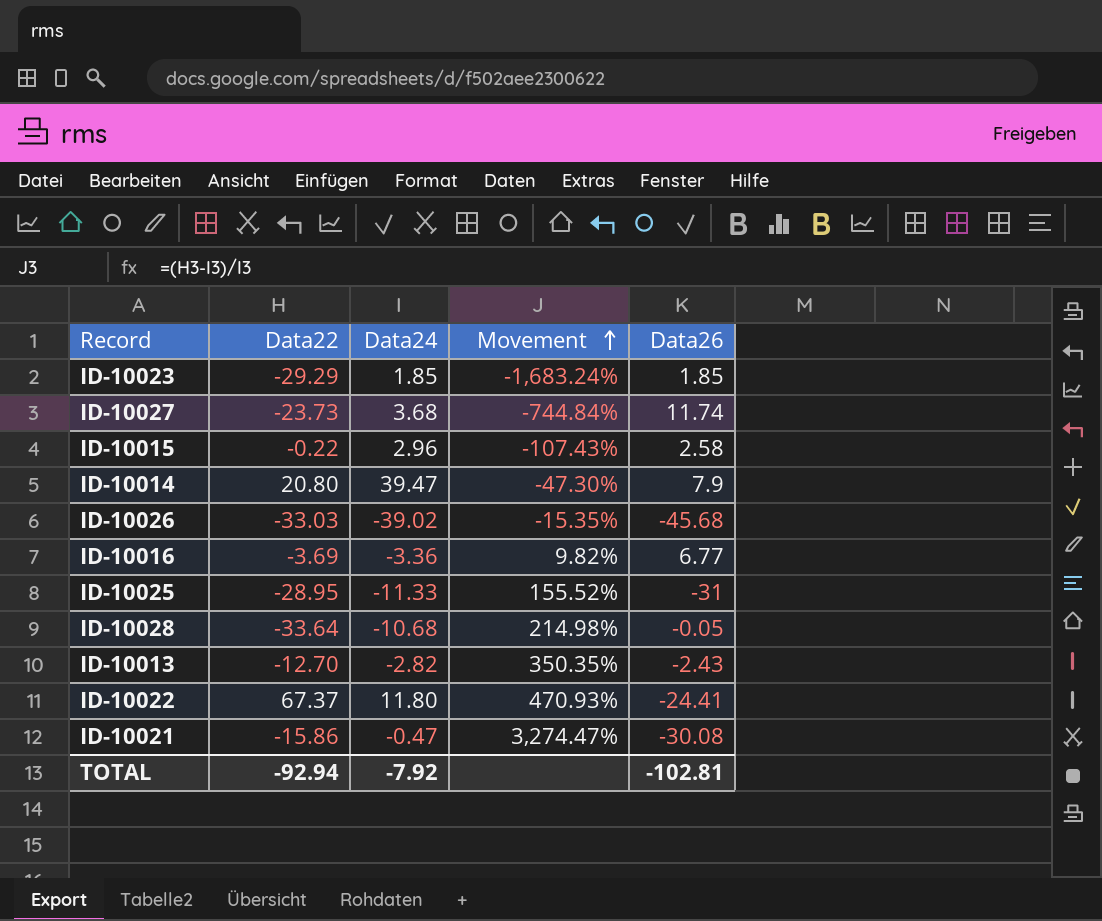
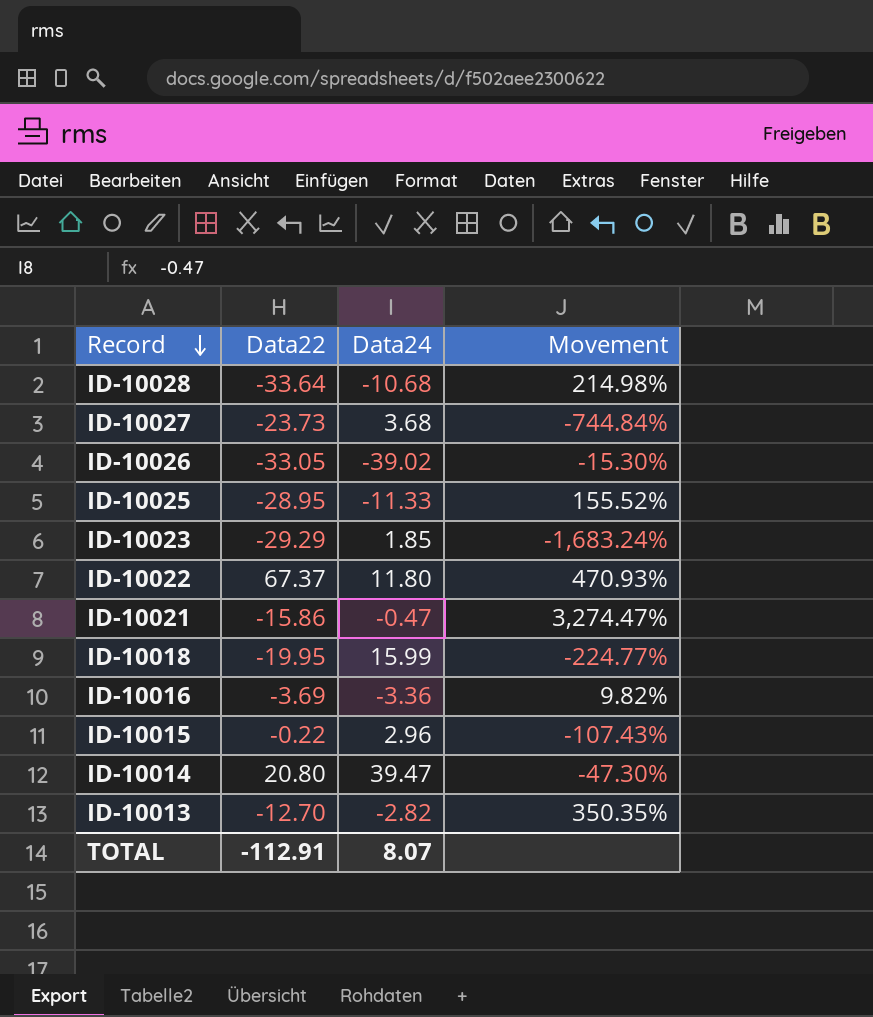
row order: Movement ascending -> Record descending
column Data26 | position: 5 -> none
ID-10026 | Data22: -33.03 -> -33.05
ID-10026 | Movement: -15.35% -> -15.30%
row ID-10018: none -> -19.95 | 15.99 | -224.77%
TOTAL | Data22: -92.94 -> -112.91
TOTAL | Data24: -7.92 -> 8.07

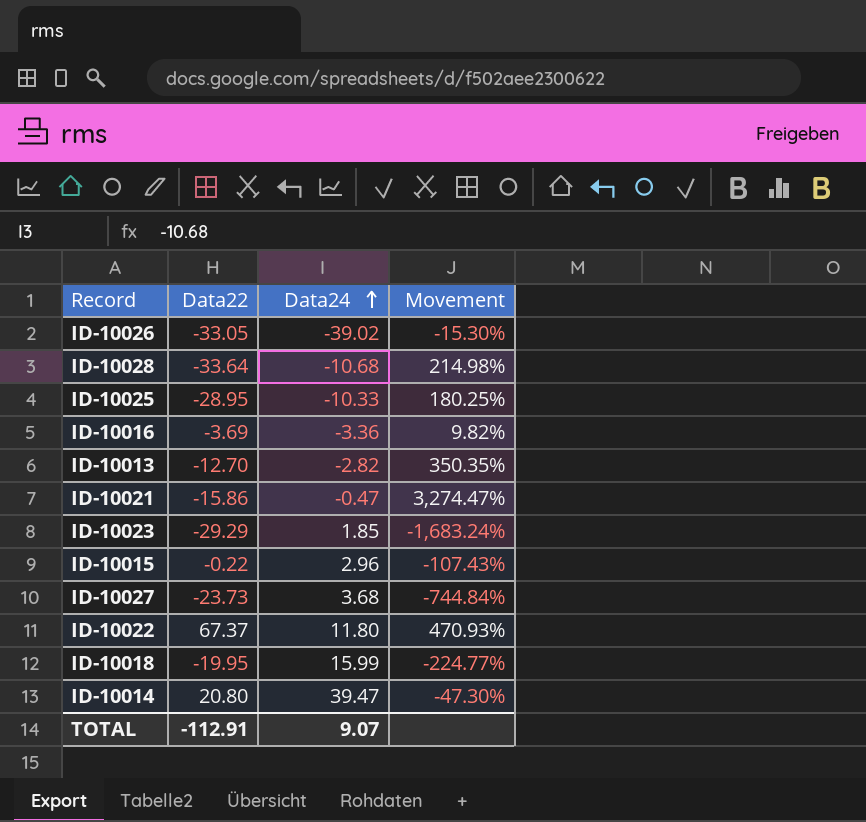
row order: Record descending -> Data24 ascending
ID-10025 | Data24: -11.33 -> -10.33
ID-10025 | Movement: 155.52% -> 180.25%
TOTAL | Data24: 8.07 -> 9.07

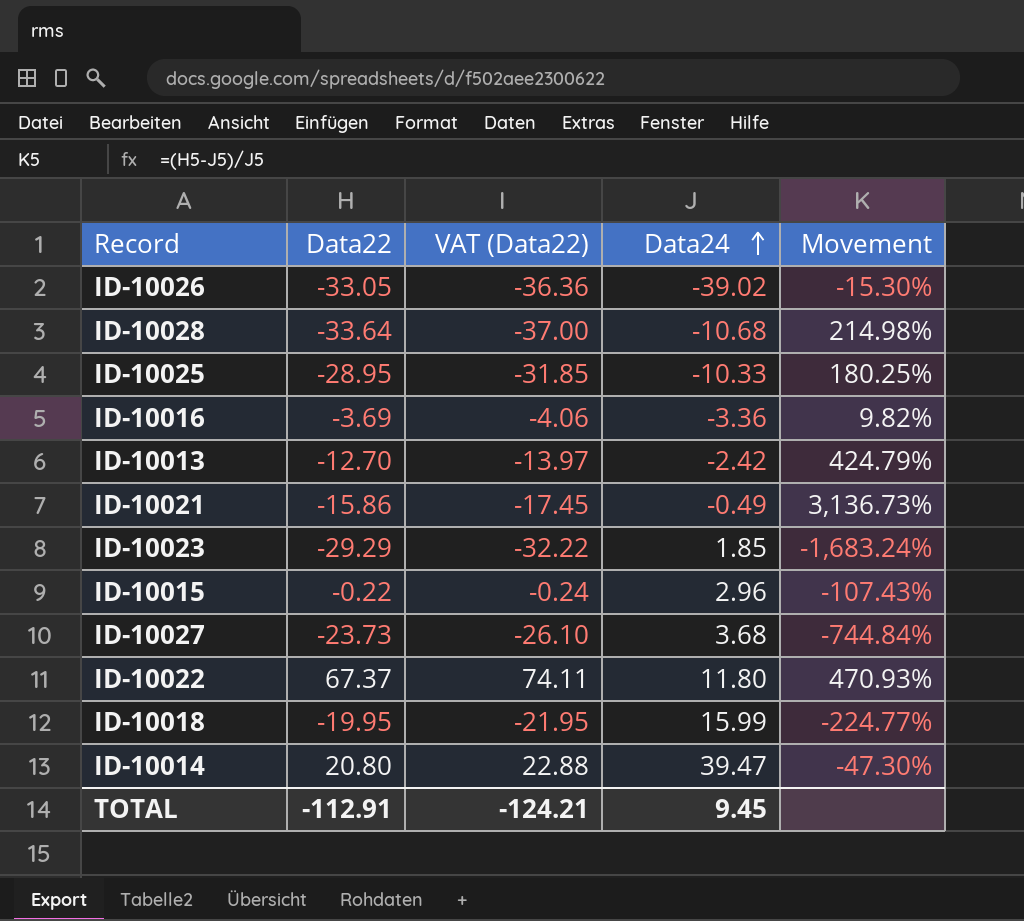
column VAT (Data22) | formula: none -> [Data22] * 1.1
ID-10013 | Data24: -2.82 -> -2.42
ID-10013 | Movement: 350.35% -> 424.79%
ID-10021 | Data24: -0.47 -> -0.49
ID-10021 | Movement: 3,274.47% -> 3,136.73%
TOTAL | Data24: 9.07 -> 9.45

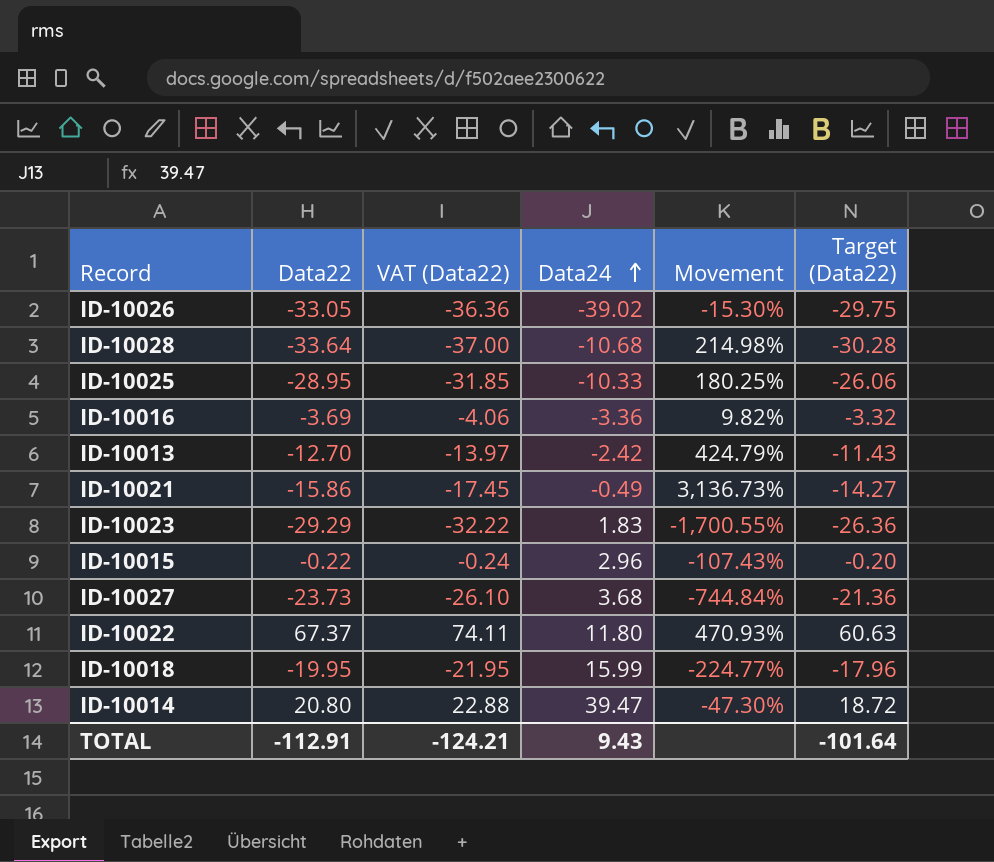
column Target (Data22) | formula: none -> [Data22] * 0.9
ID-10023 | Data24: 1.85 -> 1.83
ID-10023 | Movement: -1,683.24% -> -1,700.55%
TOTAL | Data24: 9.45 -> 9.43

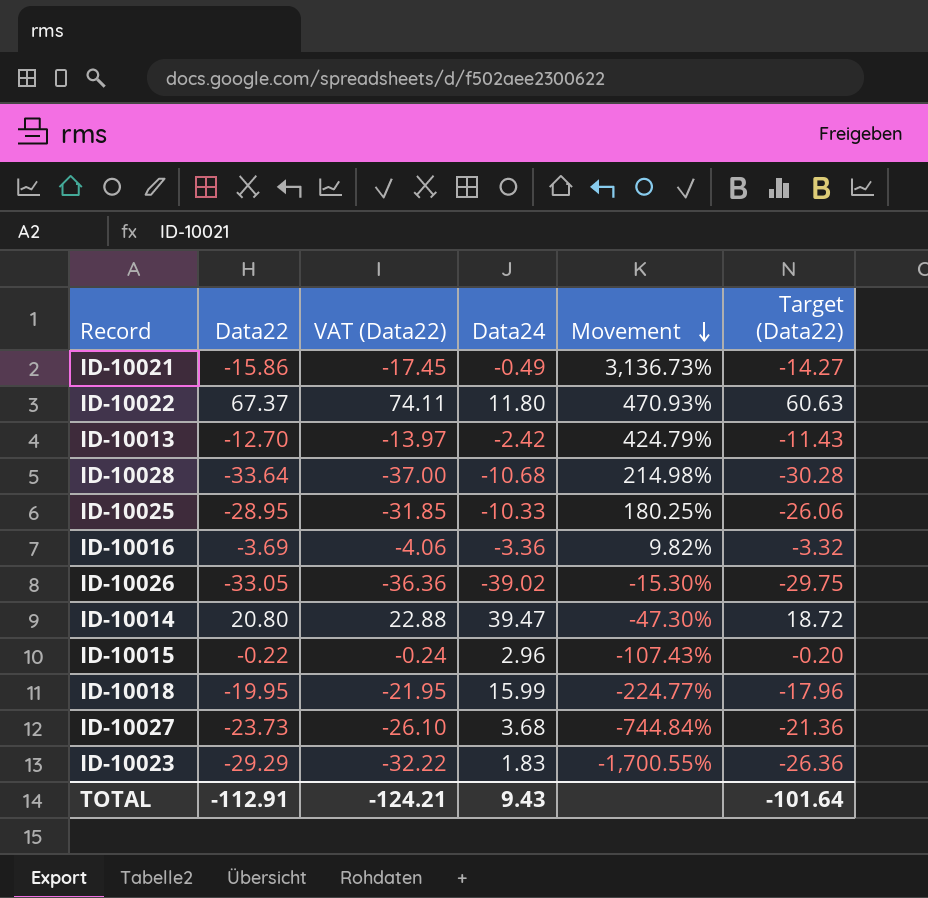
row order: Data24 ascending -> Movement descending

